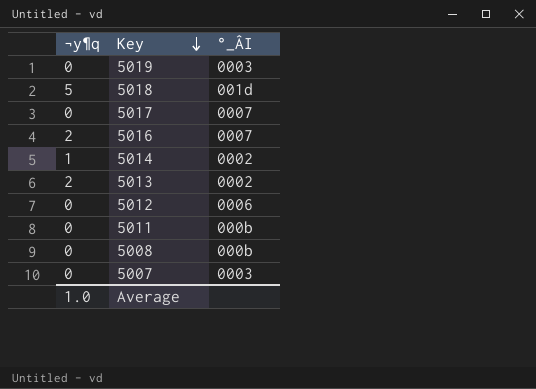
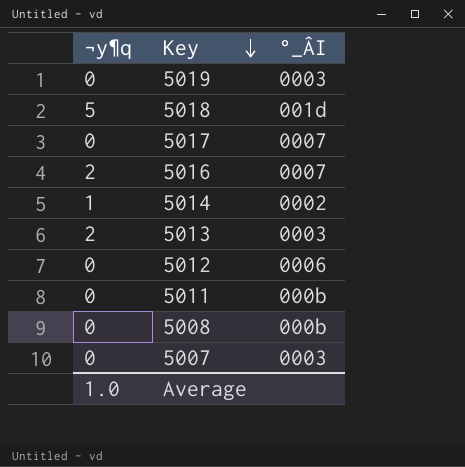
5013 | °_ÂI: 0002 -> 0003

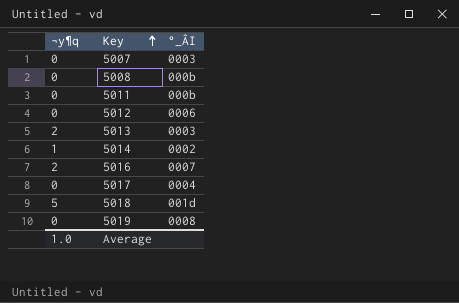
row order: Key descending -> Key ascending
5017 | °_ÂI: 0007 -> 0004
5019 | °_ÂI: 0003 -> 0008

